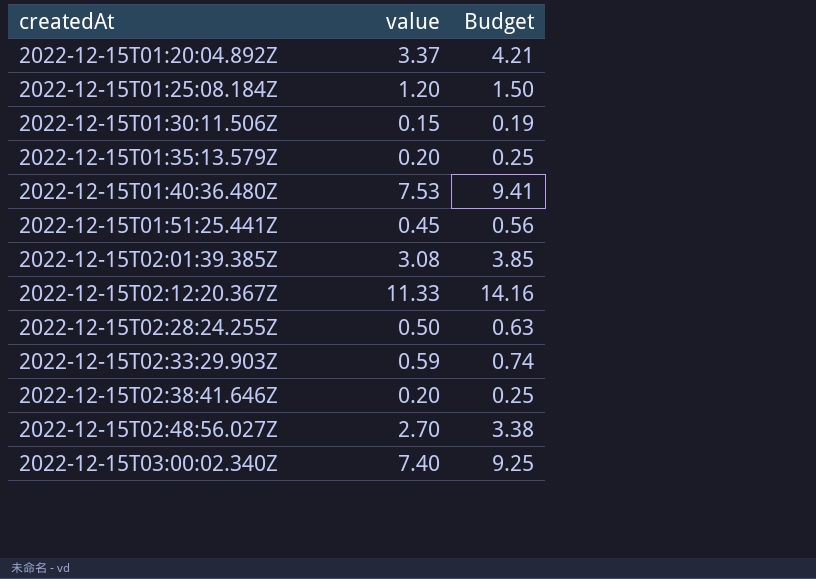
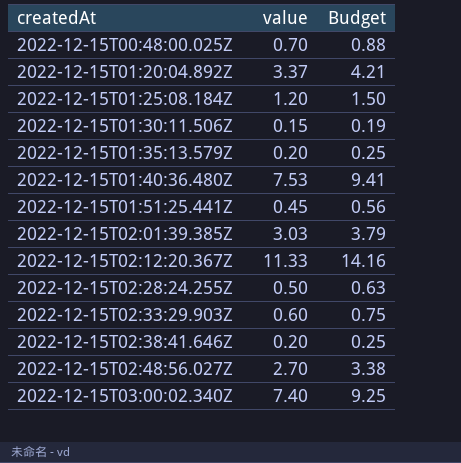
row 2022-12-15T00:48:00.025Z: none -> 0.70 | 0.88
2022-12-15T02:01:39.385Z | value: 3.08 -> 3.03
2022-12-15T02:01:39.385Z | Budget: 3.85 -> 3.79
2022-12-15T02:33:29.903Z | value: 0.59 -> 0.60
2022-12-15T02:33:29.903Z | Budget: 0.74 -> 0.75

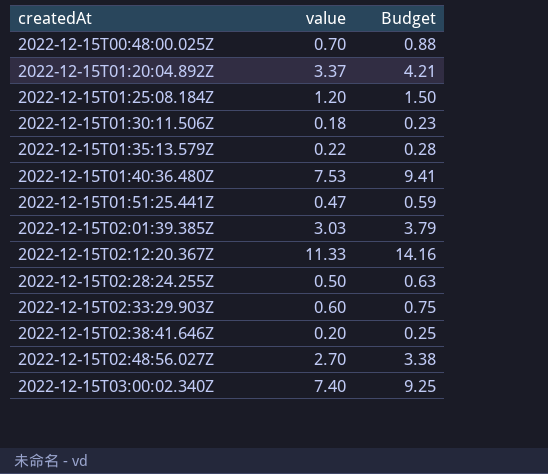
2022-12-15T01:30:11.506Z | value: 0.15 -> 0.18
2022-12-15T01:30:11.506Z | Budget: 0.19 -> 0.23
2022-12-15T01:35:13.579Z | value: 0.20 -> 0.22
2022-12-15T01:35:13.579Z | Budget: 0.25 -> 0.28
2022-12-15T01:51:25.441Z | value: 0.45 -> 0.47
2022-12-15T01:51:25.441Z | Budget: 0.56 -> 0.59

